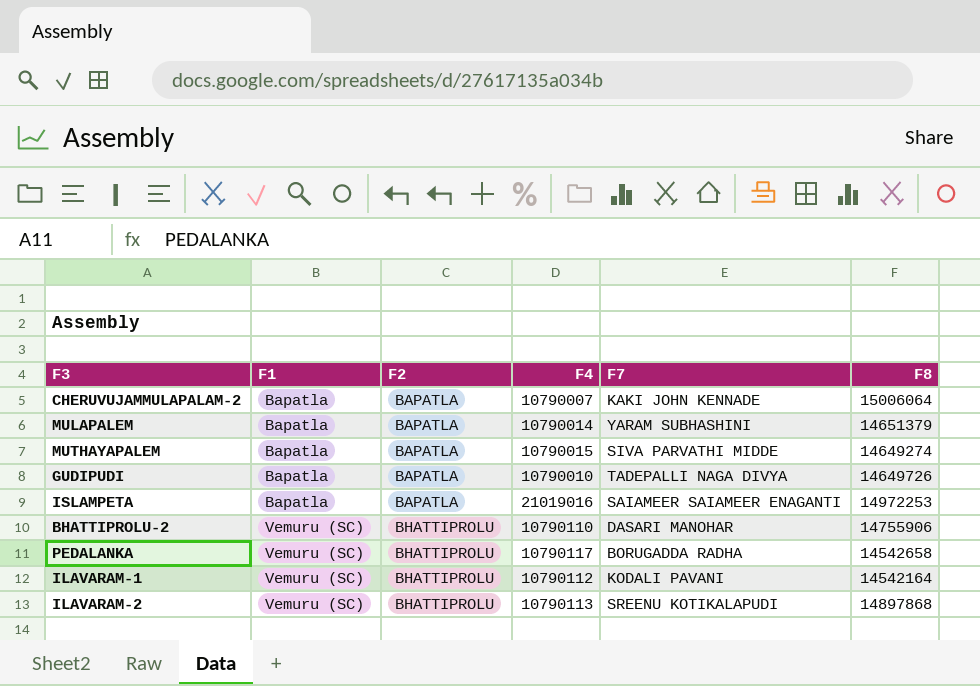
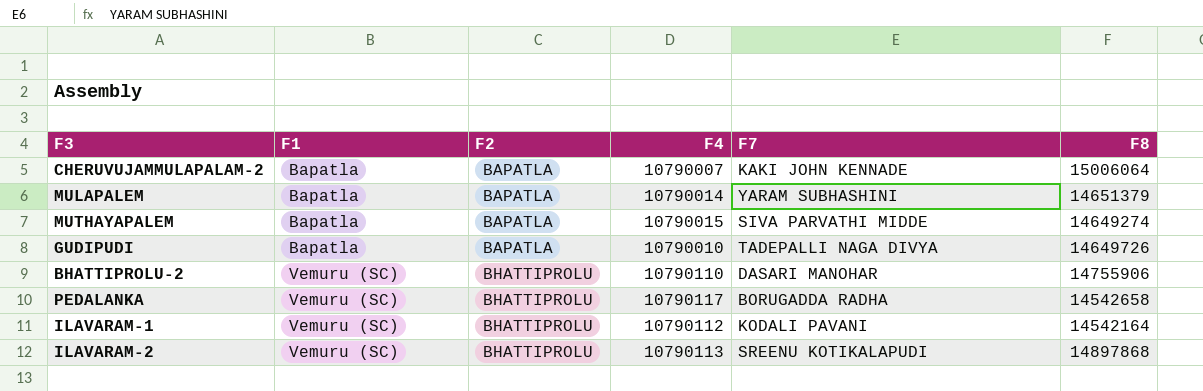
row ISLAMPETA: Bapatla | BAPATLA | 21019016 | SAIAMEER SAIAMEER ENAGANTI | 14972253 -> none

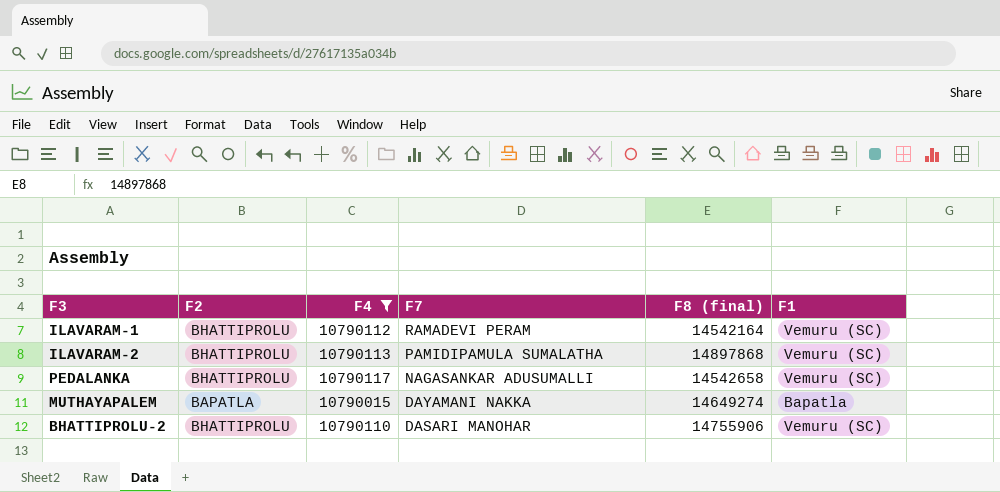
filter: none -> F4 >= 10790015
row order: F1 ascending -> F7 descending
column name: F8 -> F8 (final)
column F1 | position: 2 -> 6
ILAVARAM-1 | F7: KODALI PAVANI -> RAMADEVI PERAM
ILAVARAM-2 | F7: SREENU KOTIKALAPUDI -> PAMIDIPAMULA SUMALATHA
PEDALANKA | F7: BORUGADDA RADHA -> NAGASANKAR ADUSUMALLI
MUTHAYAPALEM | F7: SIVA PARVATHI MIDDE -> DAYAMANI NAKKA

